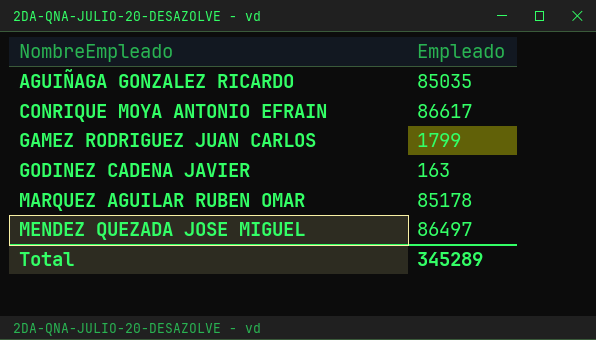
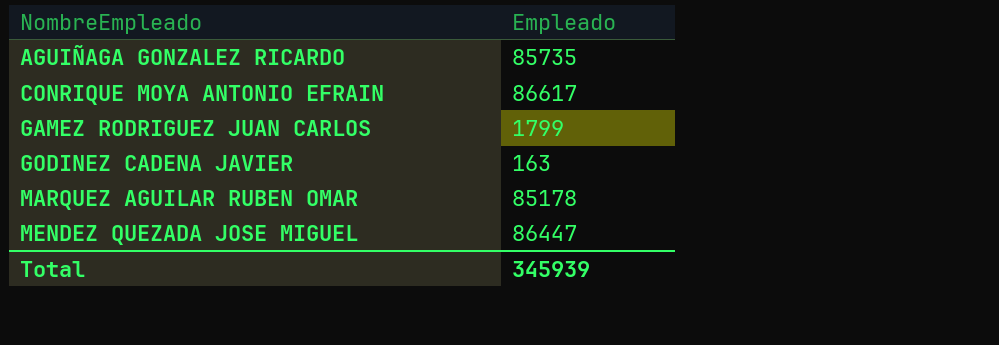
AGUIÑAGA GONZALEZ RICARDO | Empleado: 85035 -> 85735
MENDEZ QUEZADA JOSE MIGUEL | Empleado: 86497 -> 86447
Total | Empleado: 345289 -> 345939

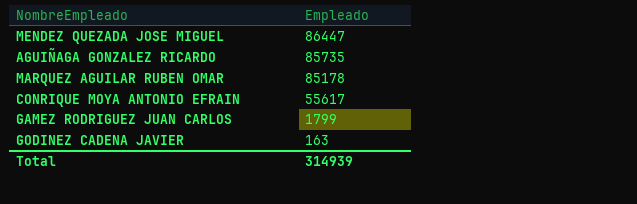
row order: NombreEmpleado ascending -> Empleado descending
CONRIQUE MOYA ANTONIO EFRAIN | Empleado: 86617 -> 55617
Total | Empleado: 345939 -> 314939

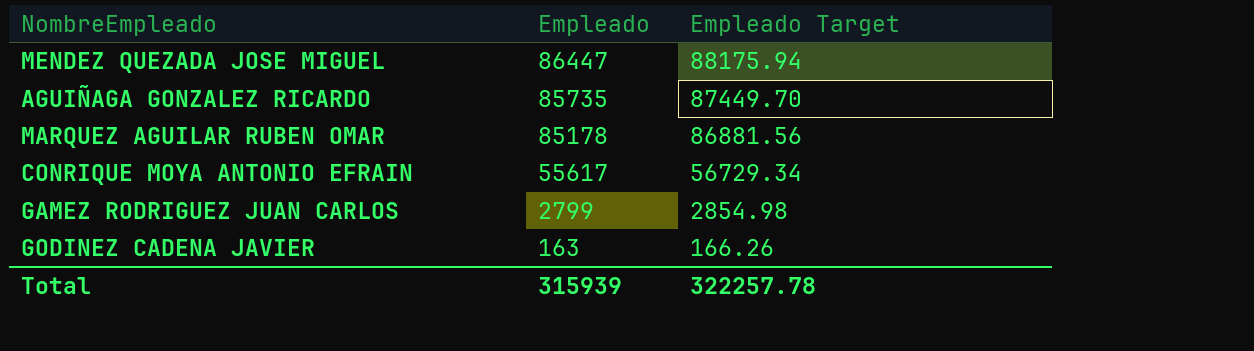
column Empleado Target | formula: none -> [Empleado] * 1.02
GAMEZ RODRIGUEZ JUAN CARLOS | Empleado: 1799 -> 2799
Total | Empleado: 314939 -> 315939

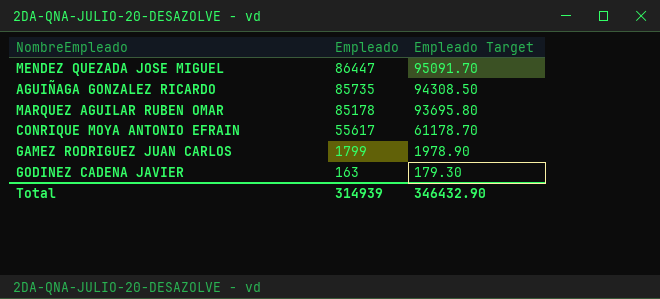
column Empleado Target | formula: [Empleado] * 1.02 -> [Empleado] * 1.1
GAMEZ RODRIGUEZ JUAN CARLOS | Empleado: 2799 -> 1799
Total | Empleado: 315939 -> 314939
Total | Empleado Target: 322257.78 -> 346432.90

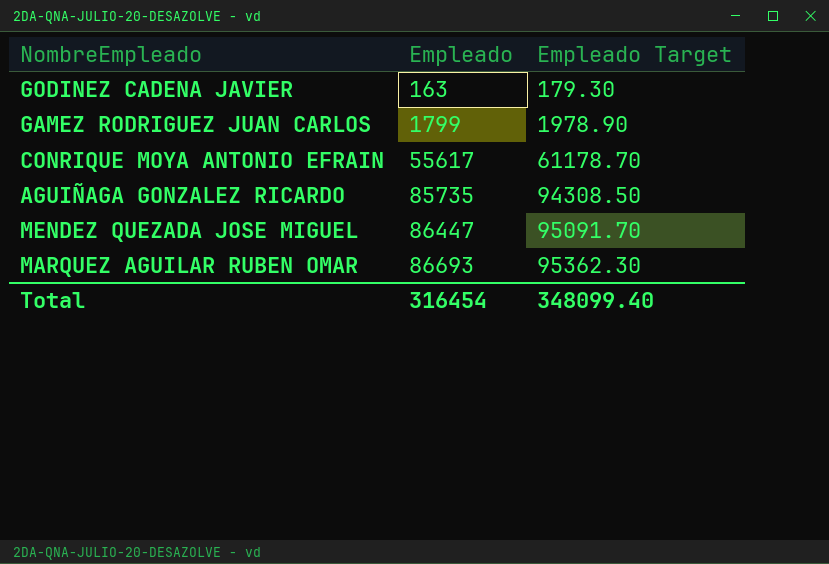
row order: Empleado descending -> Empleado ascending
MARQUEZ AGUILAR RUBEN OMAR | Empleado: 85178 -> 86693
MARQUEZ AGUILAR RUBEN OMAR | Empleado Target: 93695.80 -> 95362.30
Total | Empleado: 314939 -> 316454
Total | Empleado Target: 346432.90 -> 348099.40

